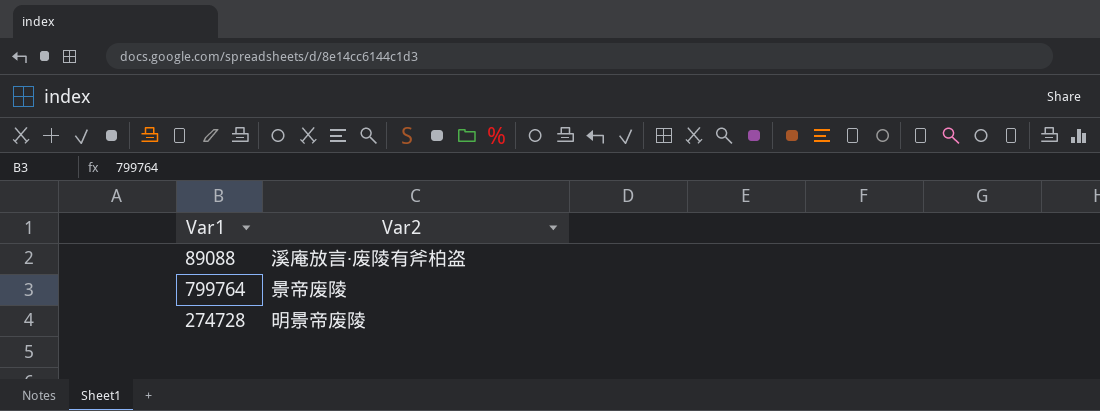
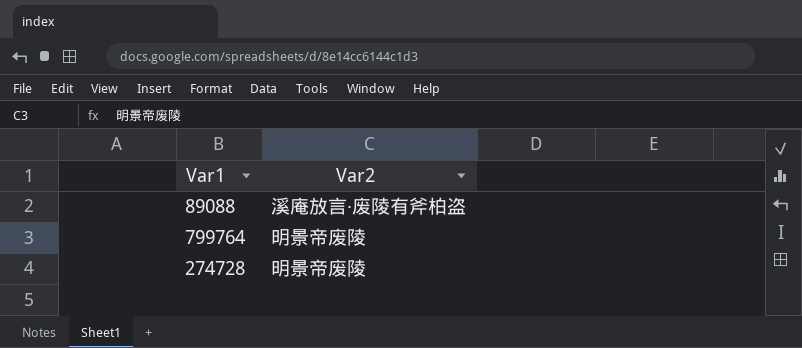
799764 | Var2: 景帝废陵 -> 明景帝废陵

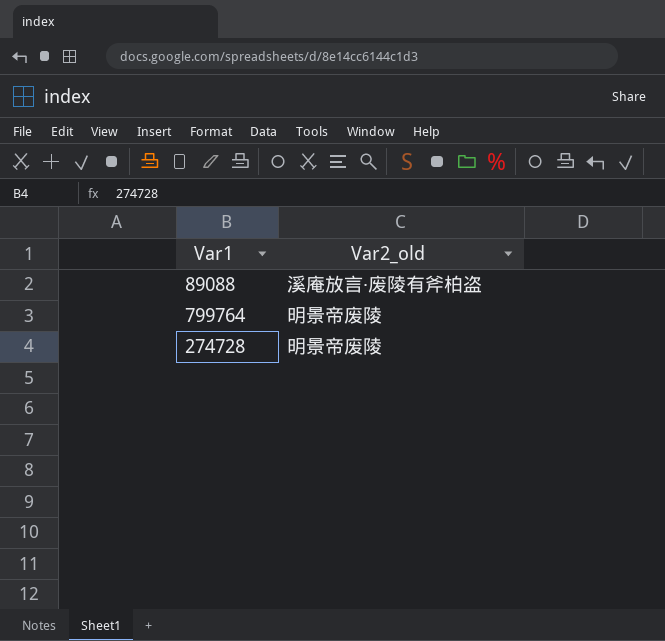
column name: Var2 -> Var2_old

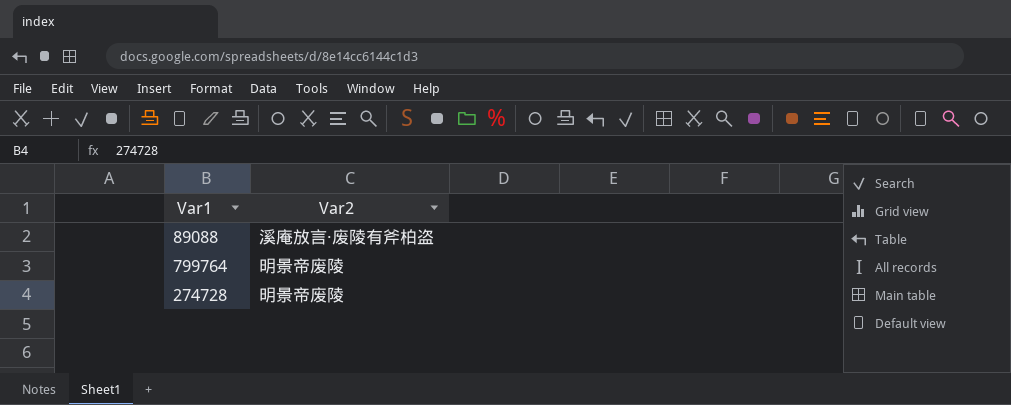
column name: Var2_old -> Var2

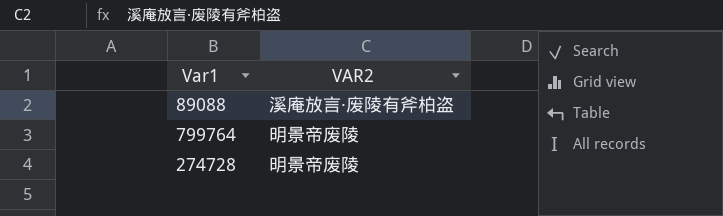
column name: Var2 -> VAR2

